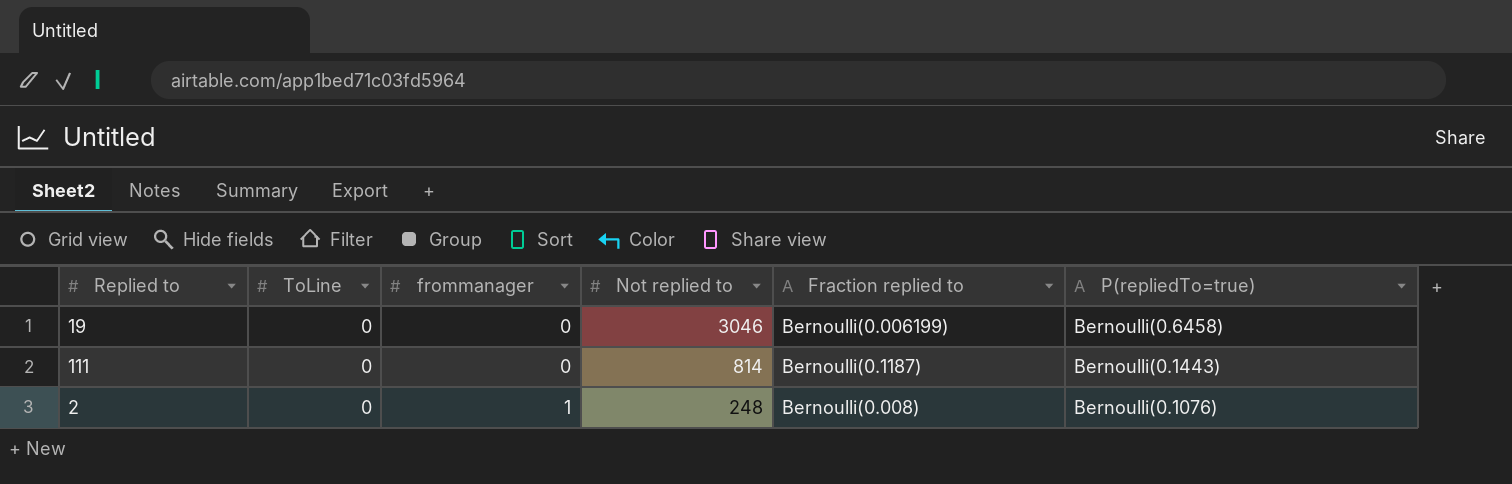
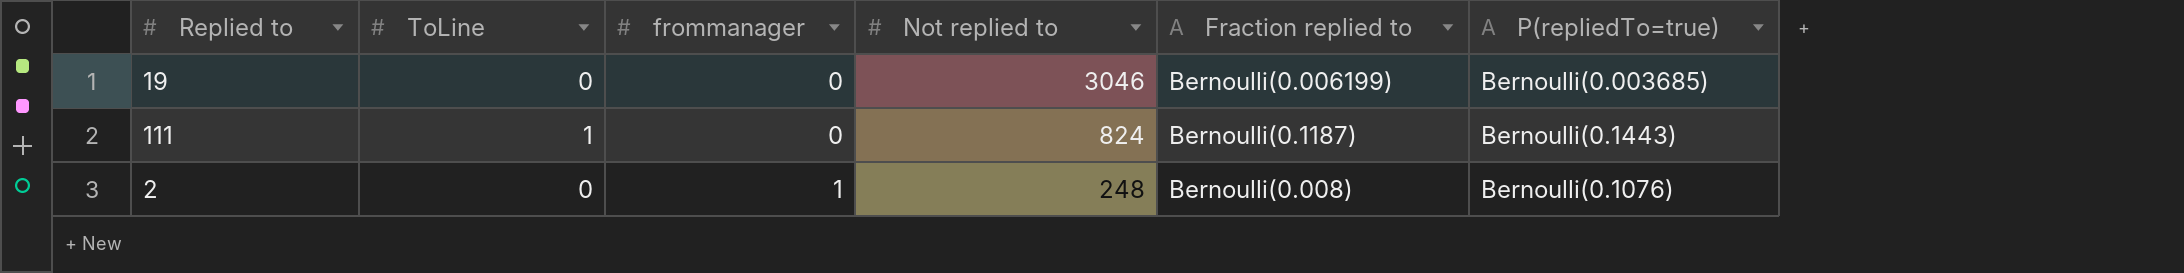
19 | P(repliedTo=true): Bernoulli(0.6458) -> Bernoulli(0.003685)
111 | ToLine: 0 -> 1
111 | Not replied to: 814 -> 824

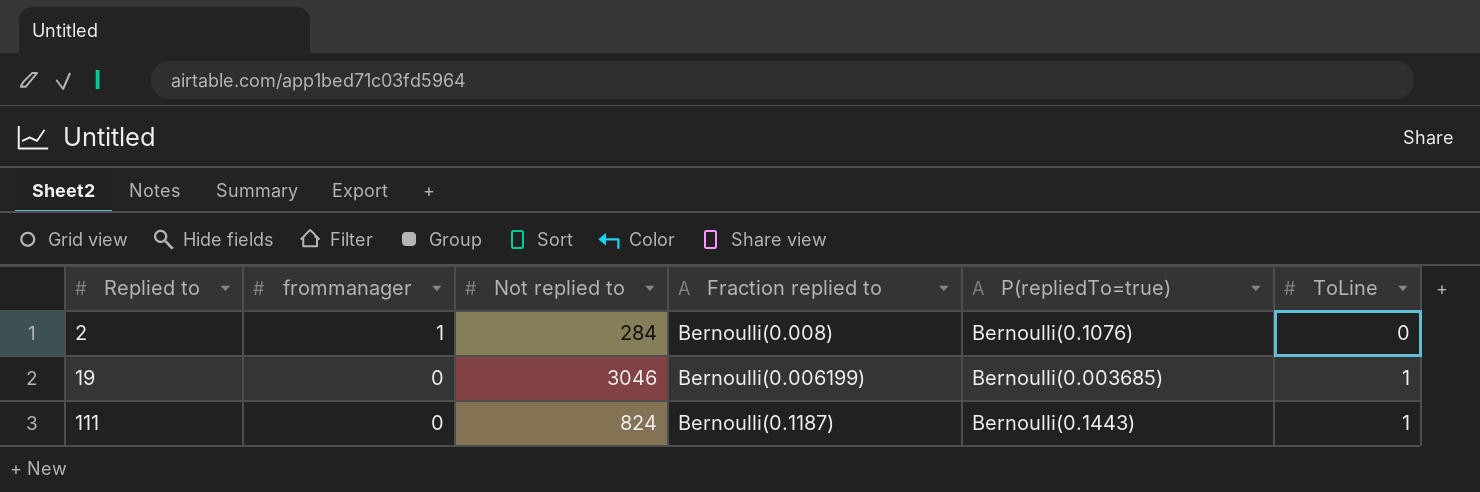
row order: frommanager ascending -> Replied to ascending
column ToLine | position: 2 -> 6
2 | Not replied to: 248 -> 284
19 | ToLine: 0 -> 1

